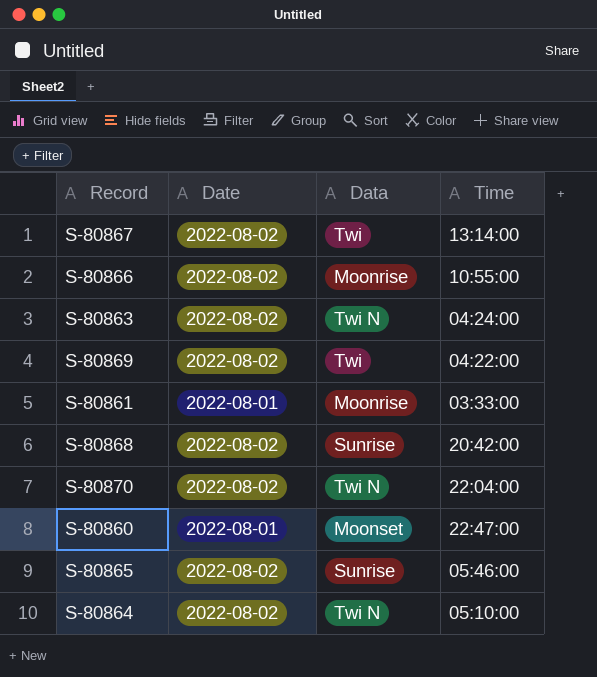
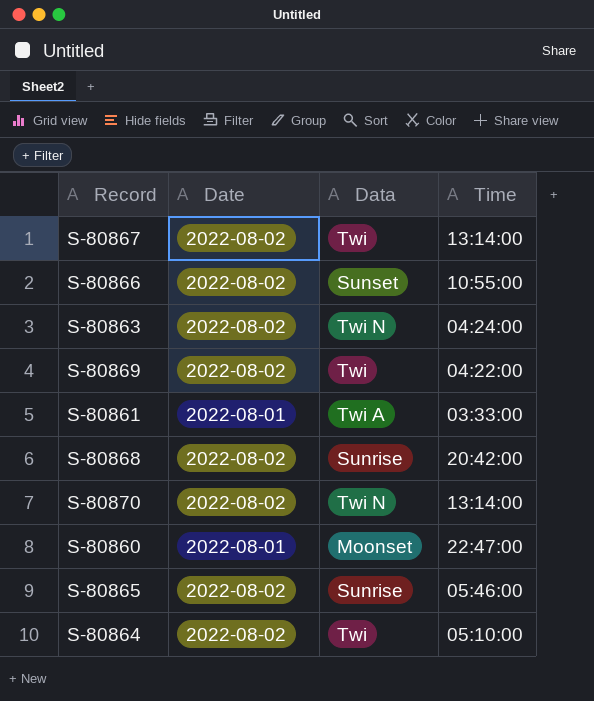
S-80866 | Data: Moonrise -> Sunset
S-80861 | Data: Moonrise -> Twi A
S-80870 | Time: 22:04:00 -> 13:14:00
S-80864 | Data: Twi N -> Twi

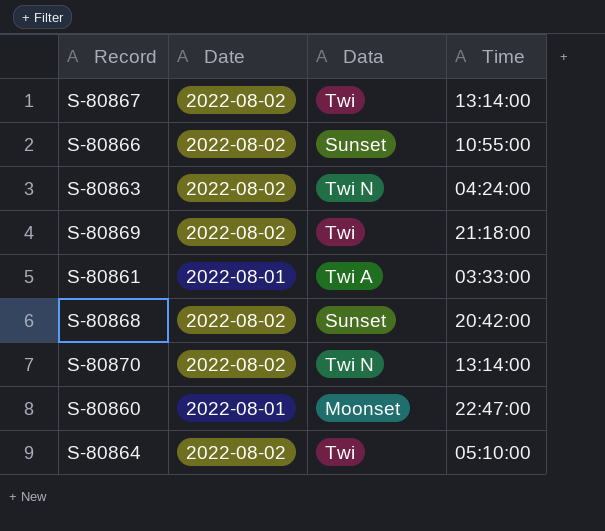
row S-80865: 2022-08-02 | Sunrise | 05:46:00 -> none
S-80869 | Time: 04:22:00 -> 21:18:00
S-80868 | Data: Sunrise -> Sunset

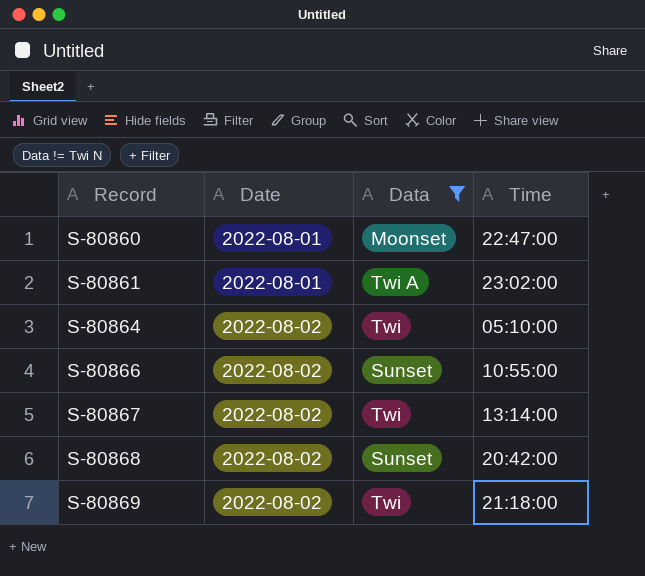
filter: none -> Data != Twi N
row order: none -> Record ascending
S-80861 | Time: 03:33:00 -> 23:02:00

